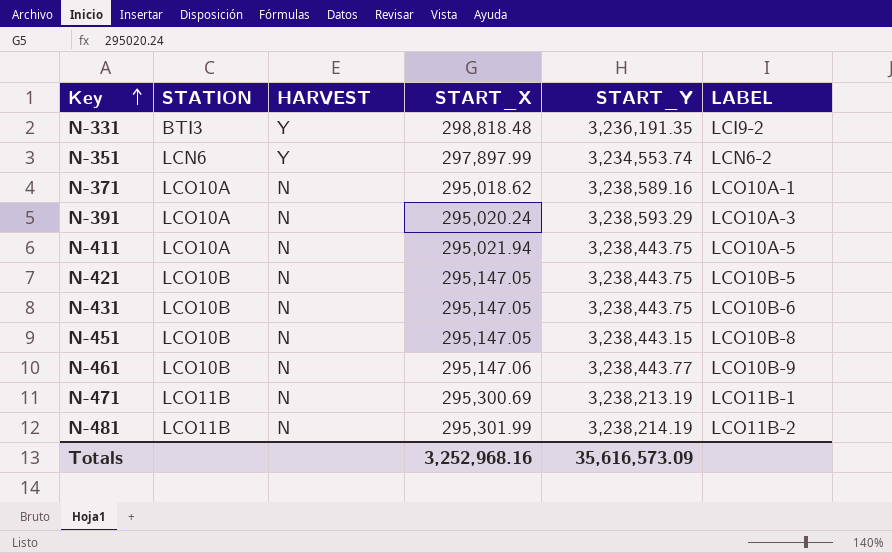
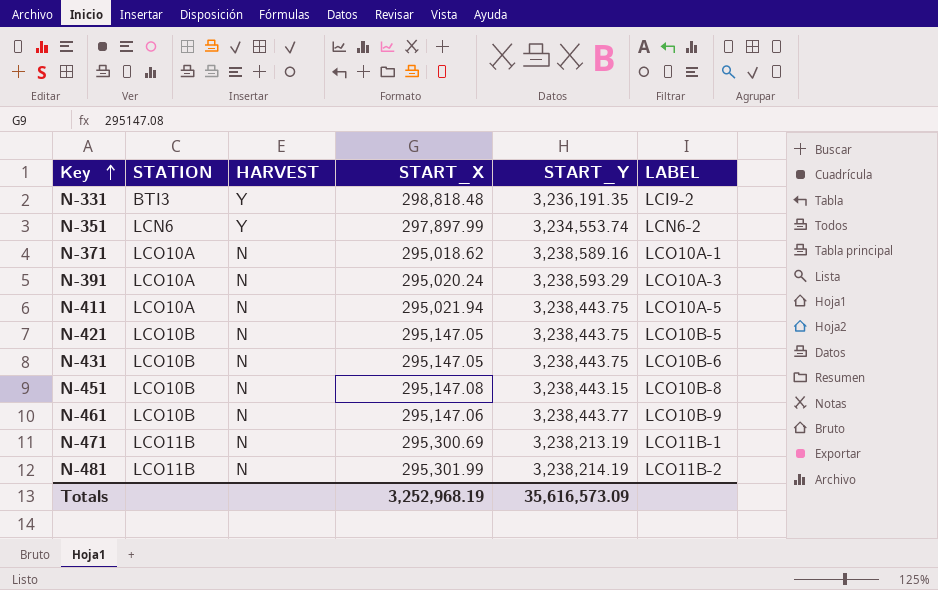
N-451 | START_X: 295,147.05 -> 295,147.08
Totals | START_X: 3,252,968.16 -> 3,252,968.19

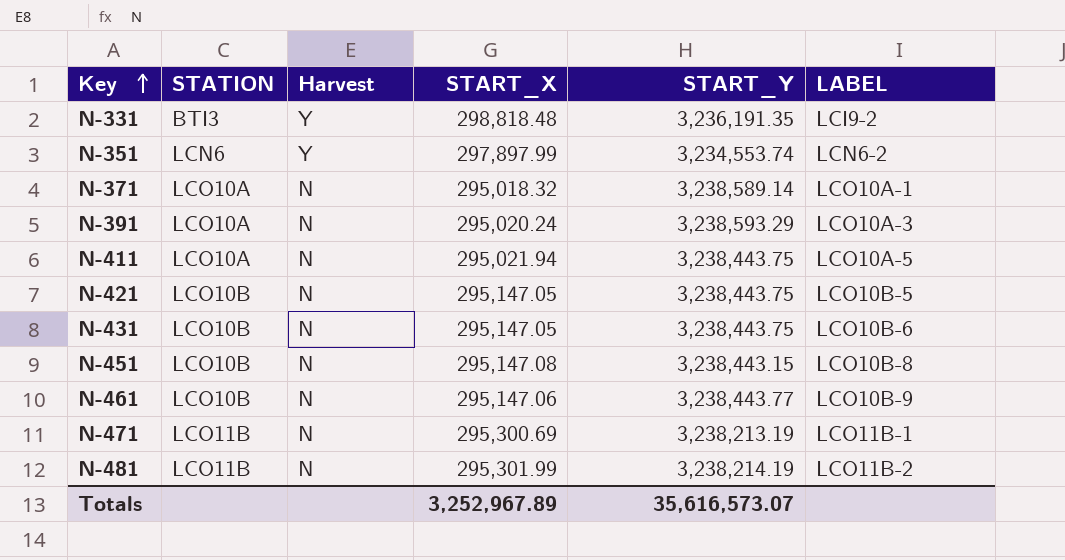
column name: HARVEST -> Harvest
N-371 | START_X: 295,018.62 -> 295,018.32
N-371 | START_Y: 3,238,589.16 -> 3,238,589.14
Totals | START_X: 3,252,968.19 -> 3,252,967.89
Totals | START_Y: 35,616,573.09 -> 35,616,573.07

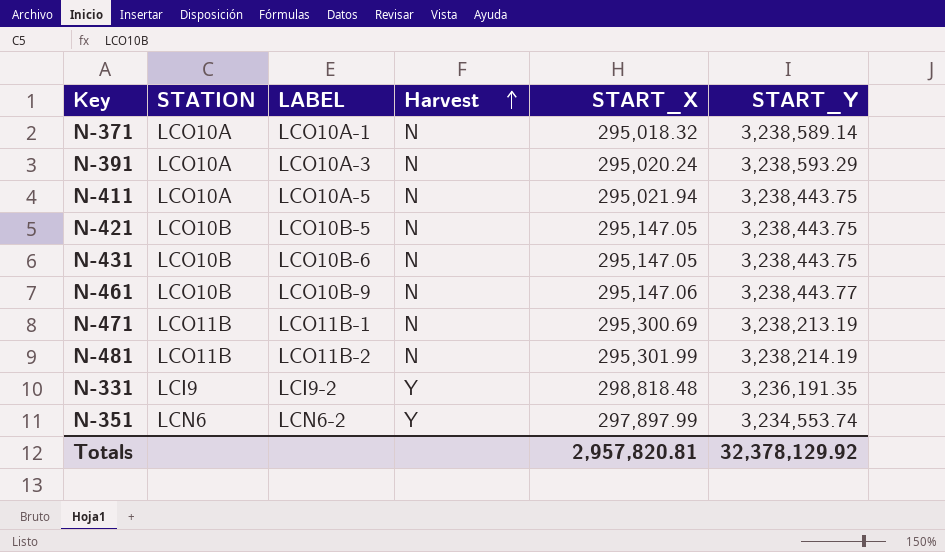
row order: Key ascending -> Harvest ascending
column LABEL | position: 6 -> 3
row N-451: LCO10B | N | 295,147.08 | 3,238,443.15 | LCO10B-8 -> none
N-331 | STATION: BTI3 -> LCI9
Totals | START_X: 3,252,967.89 -> 2,957,820.81
Totals | START_Y: 35,616,573.07 -> 32,378,129.92

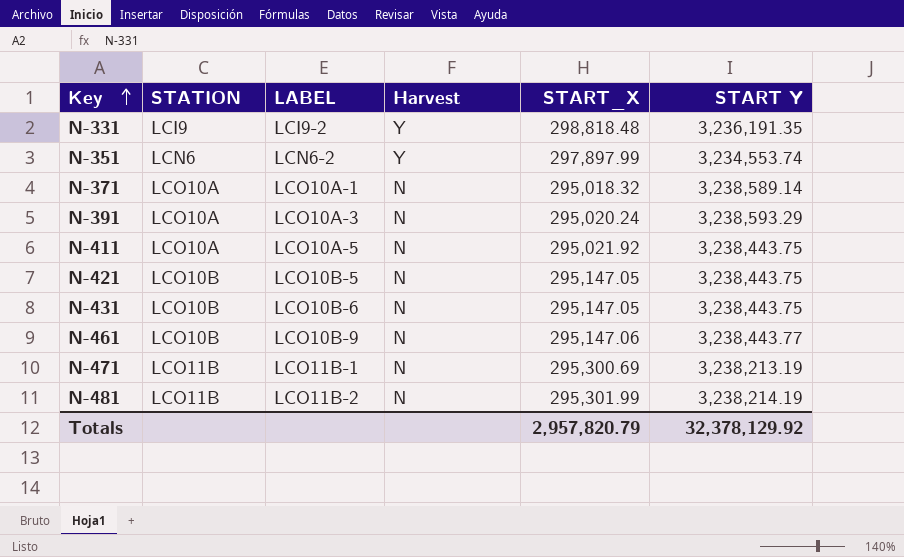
row order: Harvest ascending -> Key ascending
column name: START_Y -> START Y
N-411 | START_X: 295,021.94 -> 295,021.92
Totals | START_X: 2,957,820.81 -> 2,957,820.79

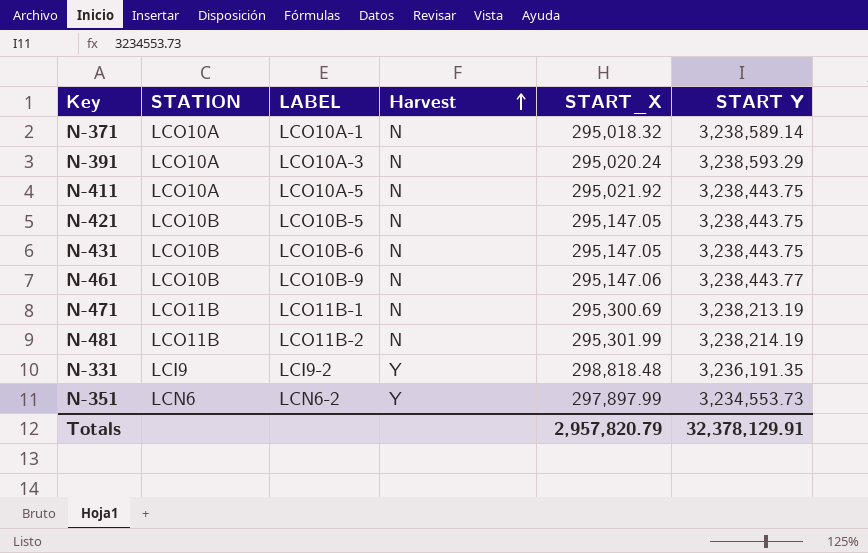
row order: Key ascending -> Harvest ascending
N-351 | START Y: 3,234,553.74 -> 3,234,553.73
Totals | START Y: 32,378,129.92 -> 32,378,129.91

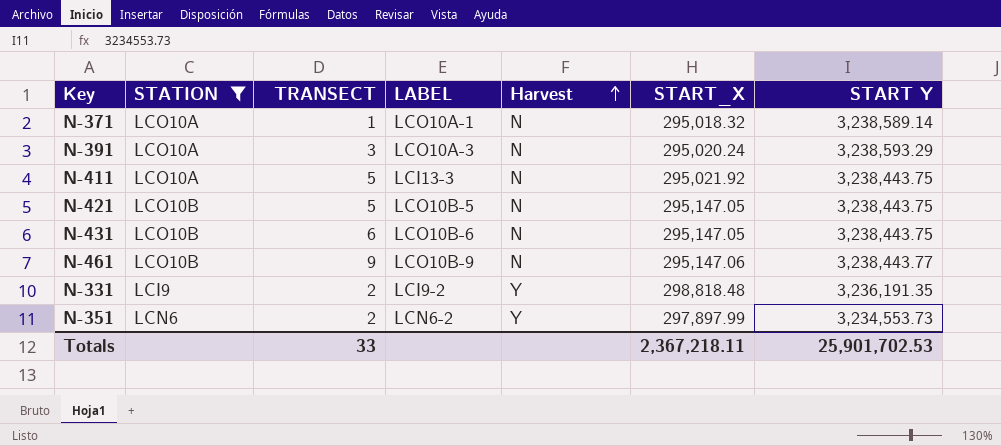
filter: none -> STATION != LCO11B
column TRANSECT | position: none -> 3
N-411 | LABEL: LCO10A-5 -> LCI13-3
Totals | START_X: 2,957,820.79 -> 2,367,218.11
Totals | START Y: 32,378,129.91 -> 25,901,702.53

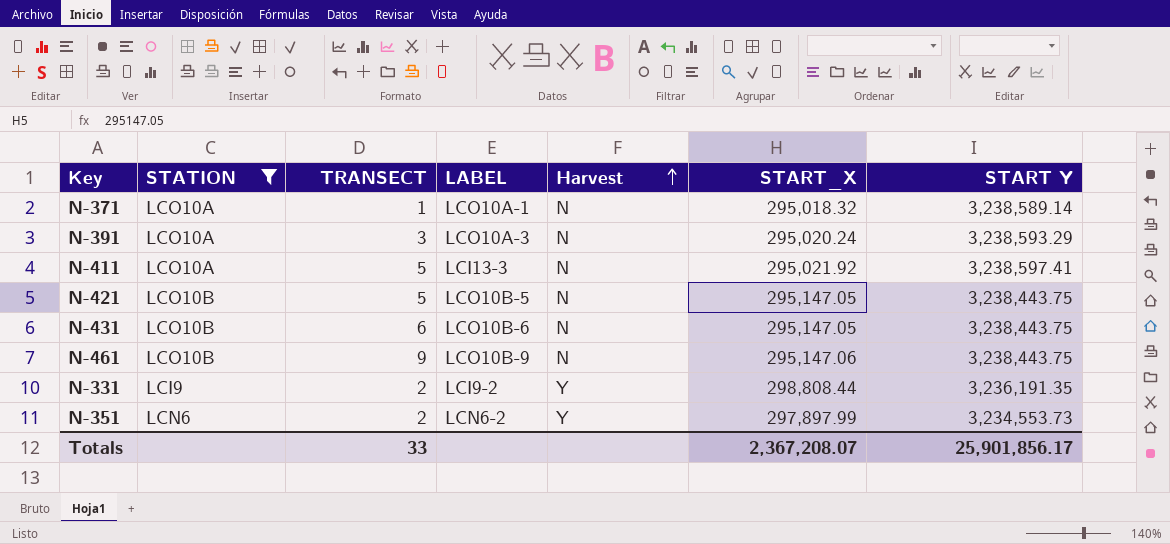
N-411 | START Y: 3,238,443.75 -> 3,238,597.41
N-461 | START Y: 3,238,443.77 -> 3,238,443.75
N-331 | START_X: 298,818.48 -> 298,808.44
Totals | START_X: 2,367,218.11 -> 2,367,208.07
Totals | START Y: 25,901,702.53 -> 25,901,856.17

